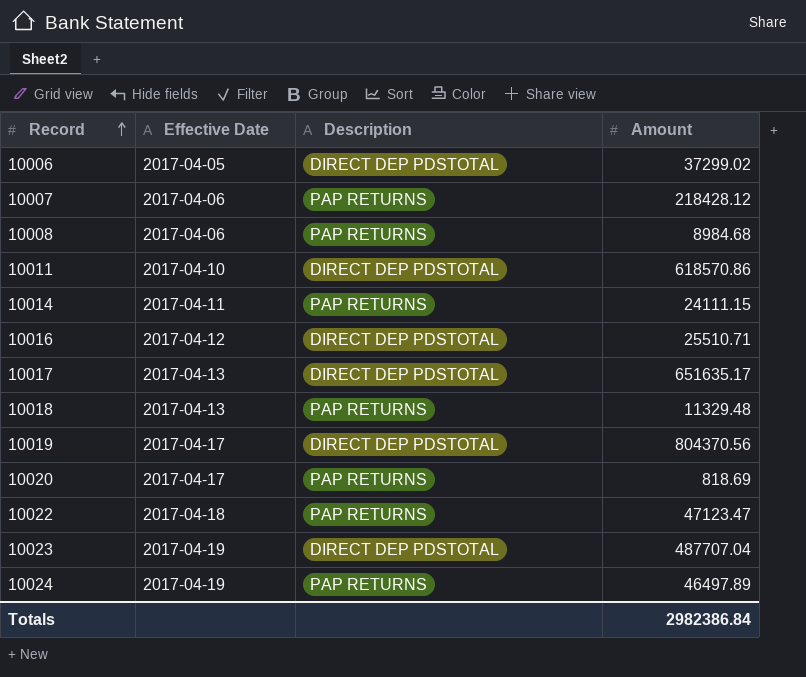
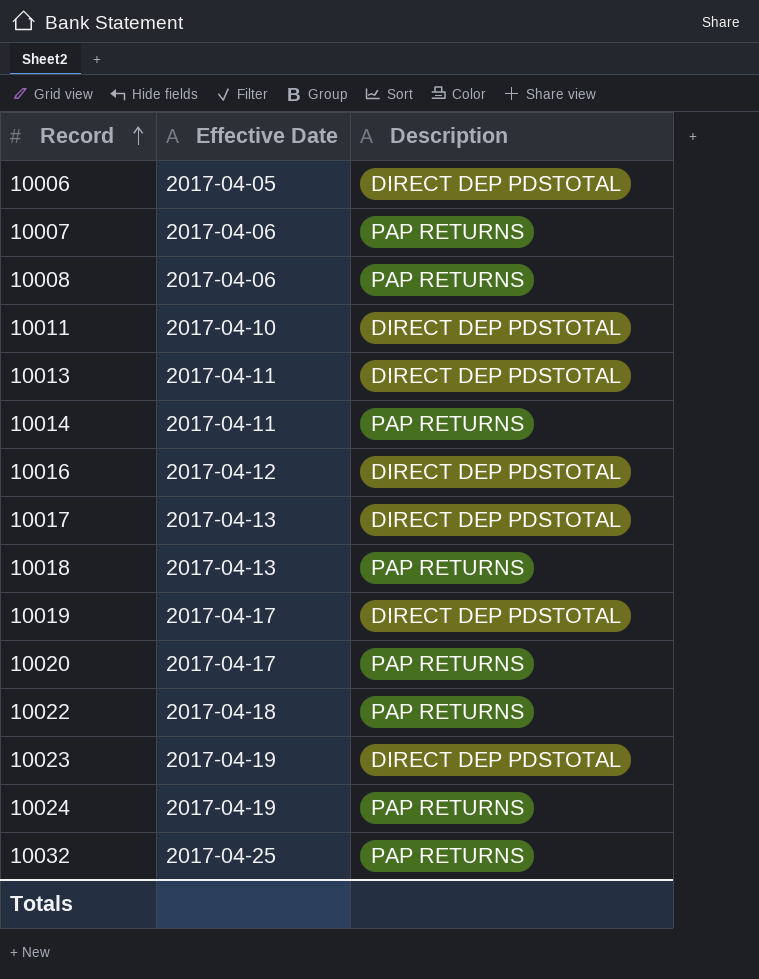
column Amount | position: 4 -> none
row 10013: none -> 2017-04-11 | DIRECT DEP PDSTOTAL
row 10032: none -> 2017-04-25 | PAP RETURNS

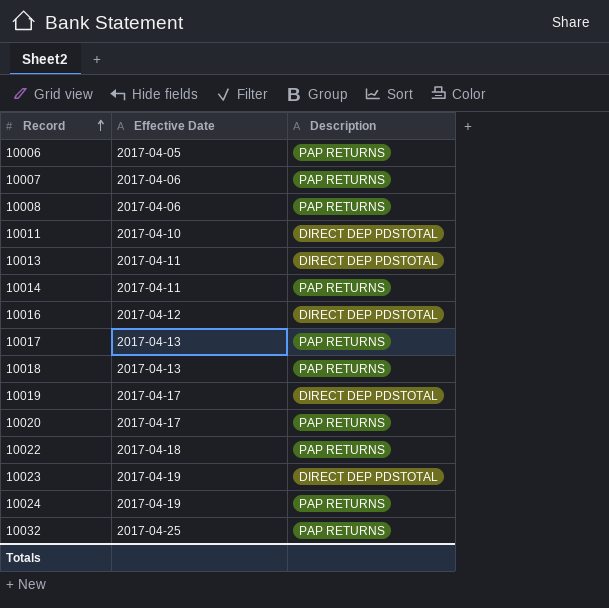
10006 | Description: DIRECT DEP PDSTOTAL -> PAP RETURNS
10017 | Description: DIRECT DEP PDSTOTAL -> PAP RETURNS

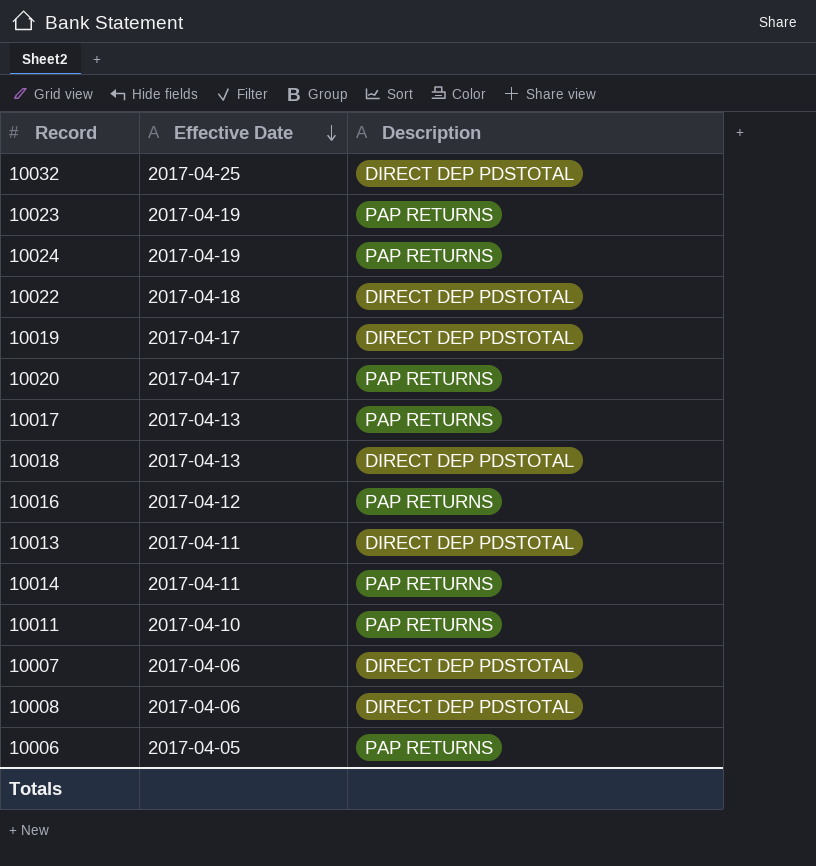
row order: Record ascending -> Effective Date descending
10032 | Description: PAP RETURNS -> DIRECT DEP PDSTOTAL
10023 | Description: DIRECT DEP PDSTOTAL -> PAP RETURNS
10022 | Description: PAP RETURNS -> DIRECT DEP PDSTOTAL
10018 | Description: PAP RETURNS -> DIRECT DEP PDSTOTAL
10016 | Description: DIRECT DEP PDSTOTAL -> PAP RETURNS
10011 | Description: DIRECT DEP PDSTOTAL -> PAP RETURNS
10007 | Description: PAP RETURNS -> DIRECT DEP PDSTOTAL
10008 | Description: PAP RETURNS -> DIRECT DEP PDSTOTAL

